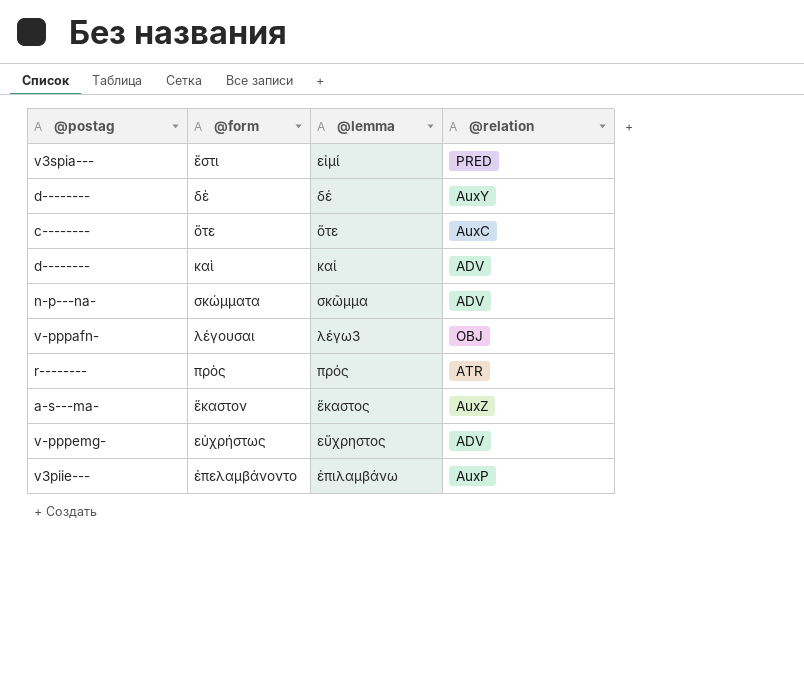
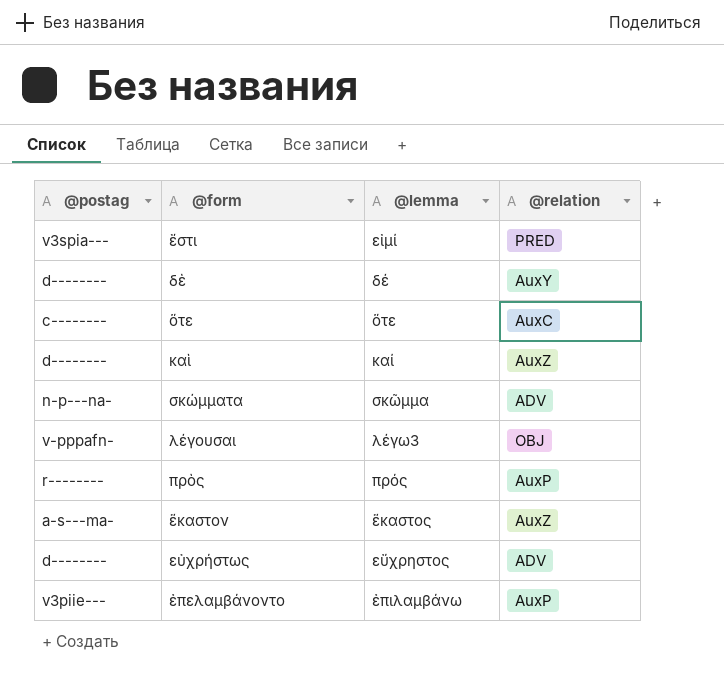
καὶ | @relation: ADV -> AuxZ
πρὸς | @relation: ATR -> AuxP
εὐχρήστως | @postag: v-pppemg- -> d--------

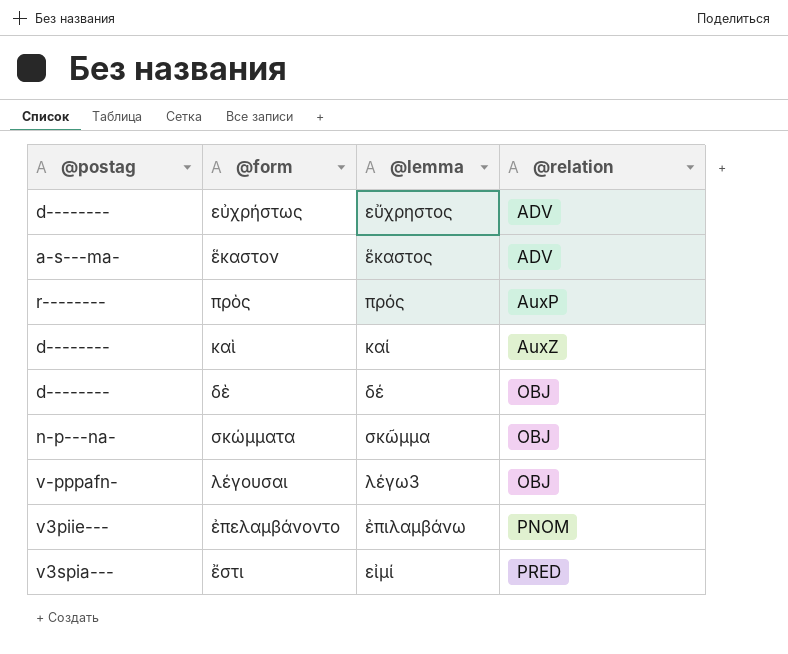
row order: none -> @relation ascending
row ὅτε: c-------- | ὅτε | AuxC -> none
ἕκαστον | @relation: AuxZ -> ADV
δὲ | @relation: AuxY -> OBJ
σκώμματα | @relation: ADV -> OBJ
ἐπελαμβάνοντο | @relation: AuxP -> PNOM

